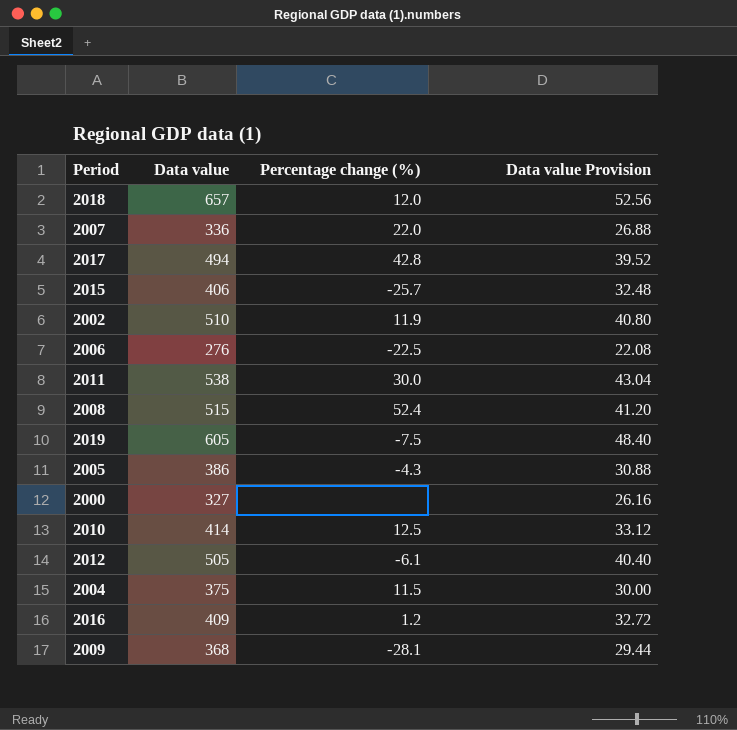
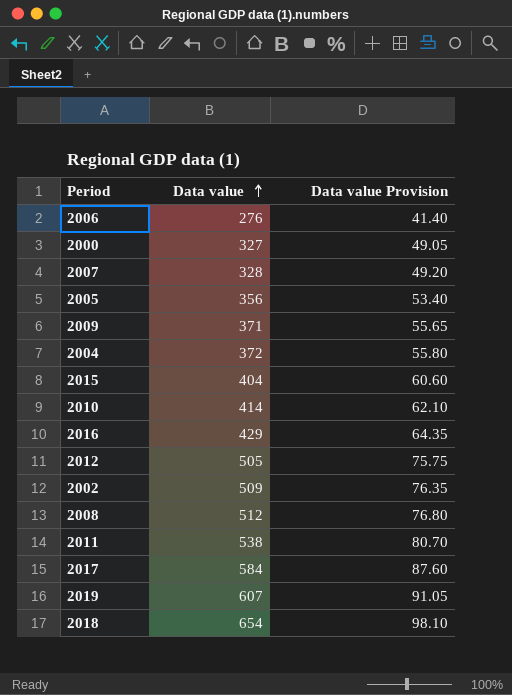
row order: none -> Data value ascending
column Percentage change (%) | position: 3 -> none
column Data value Provision | formula: [Data value] * 0.08 -> [Data value] * 0.15
2007 | Data value: 336 -> 328
2005 | Data value: 386 -> 356
2009 | Data value: 368 -> 371
2004 | Data value: 375 -> 372
2015 | Data value: 406 -> 404
2016 | Data value: 409 -> 429
2002 | Data value: 510 -> 509
2008 | Data value: 515 -> 512
2017 | Data value: 494 -> 584
2019 | Data value: 605 -> 607
2018 | Data value: 657 -> 654

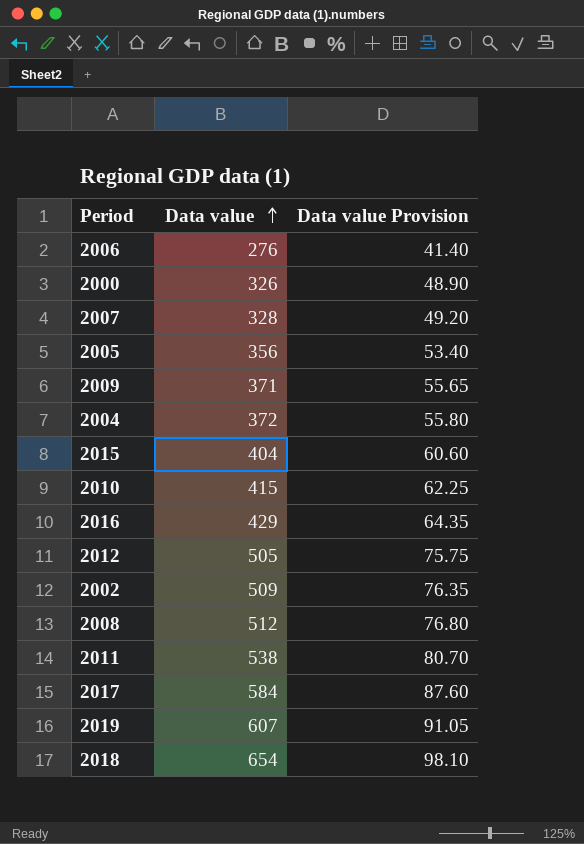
2000 | Data value: 327 -> 326
2000 | Data value Provision: 49.05 -> 48.90
2010 | Data value: 414 -> 415
2010 | Data value Provision: 62.10 -> 62.25

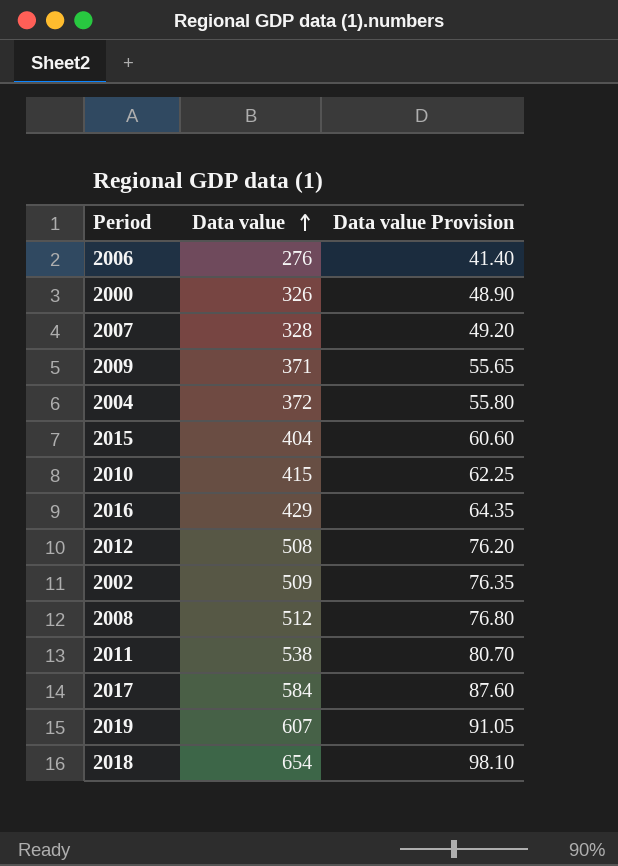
row 2005: 356 | 53.40 -> none
2012 | Data value: 505 -> 508
2012 | Data value Provision: 75.75 -> 76.20

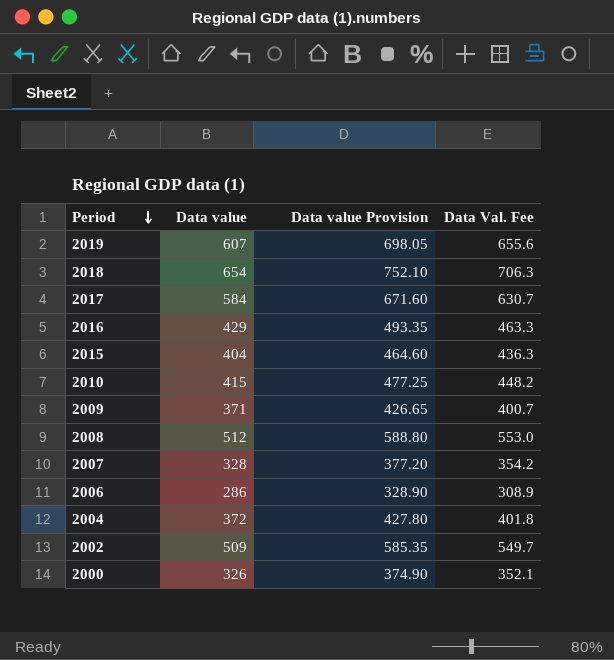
row order: Data value ascending -> Period descending
column Data value Provision | formula: [Data value] * 0.15 -> [Data value] * 1.15
column Data Val. Fee | formula: none -> [Data value] * 1.08
row 2012: 508 | 76.20 -> none
row 2011: 538 | 80.70 -> none
2006 | Data value: 276 -> 286

